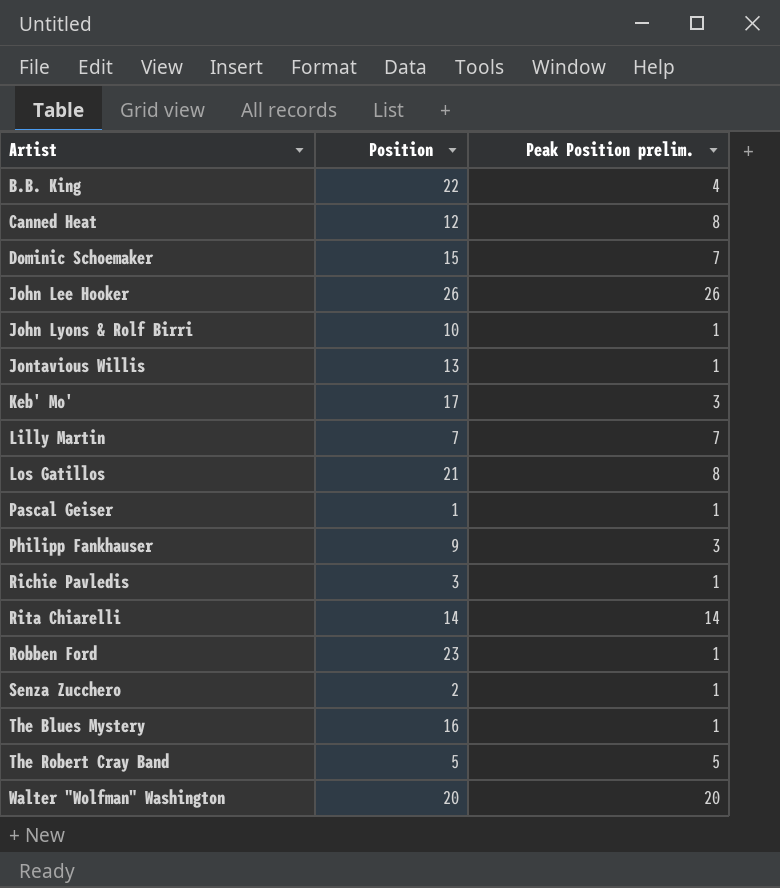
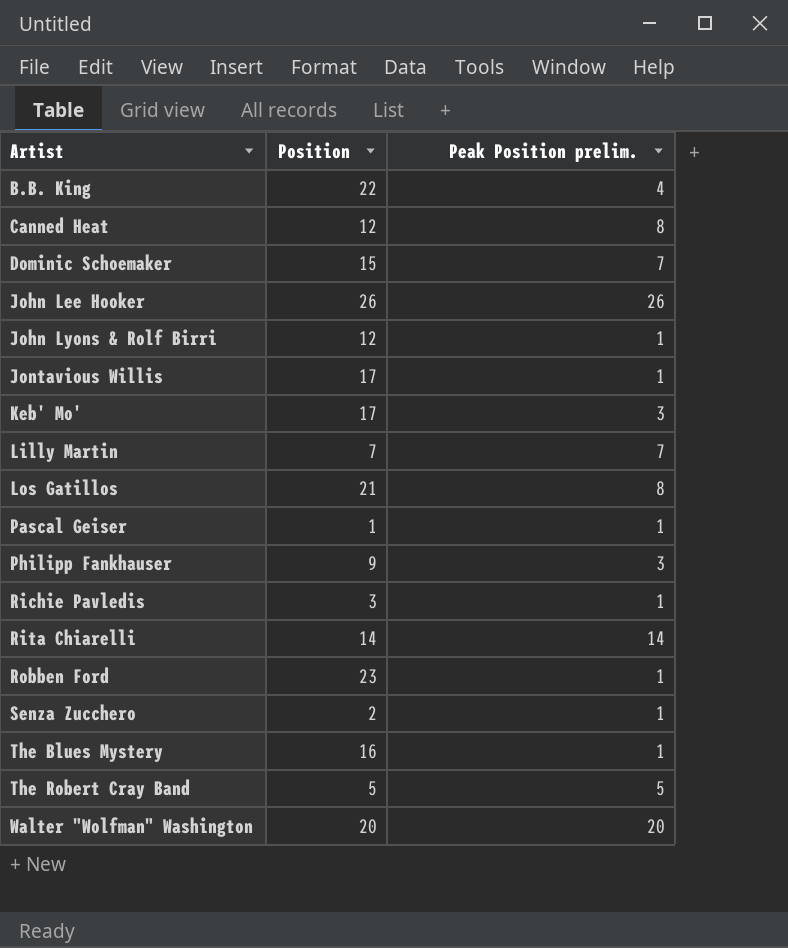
John Lyons & Rolf Birri | Position: 10 -> 12
Jontavious Willis | Position: 13 -> 17

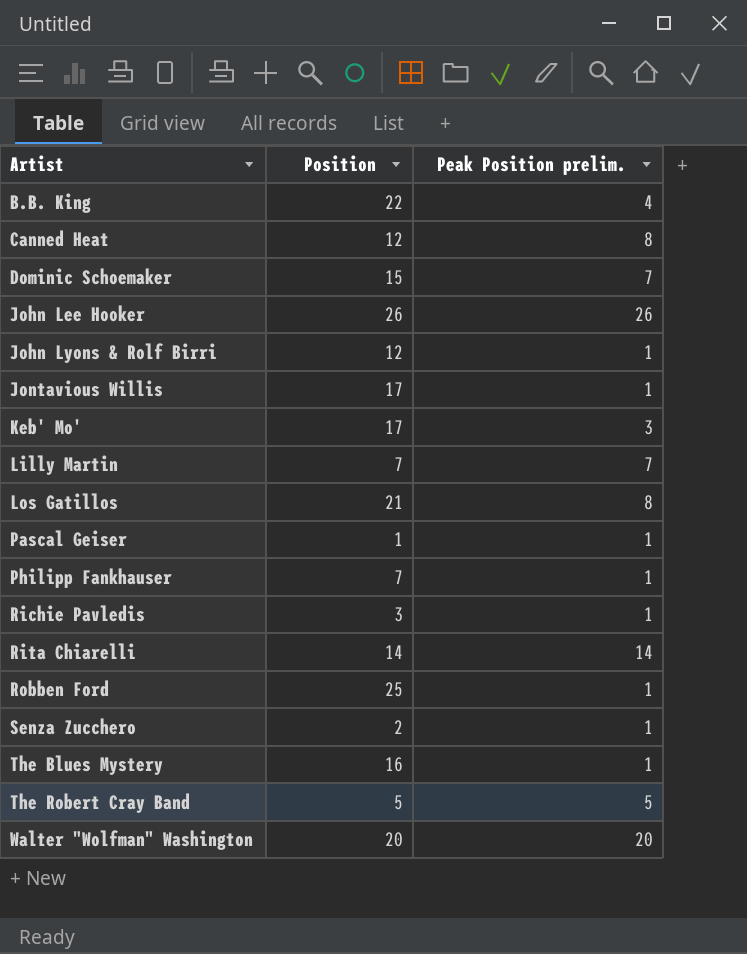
Philipp Fankhauser | Position: 9 -> 7
Philipp Fankhauser | Peak Position prelim.: 3 -> 1
Robben Ford | Position: 23 -> 25

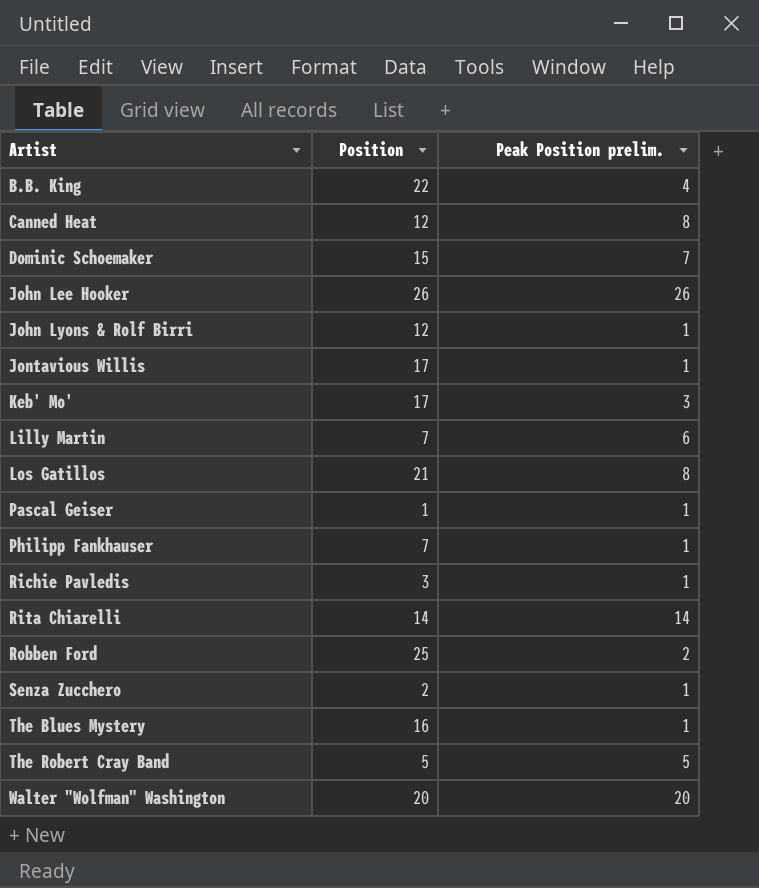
Lilly Martin | Peak Position prelim.: 7 -> 6
Robben Ford | Peak Position prelim.: 1 -> 2

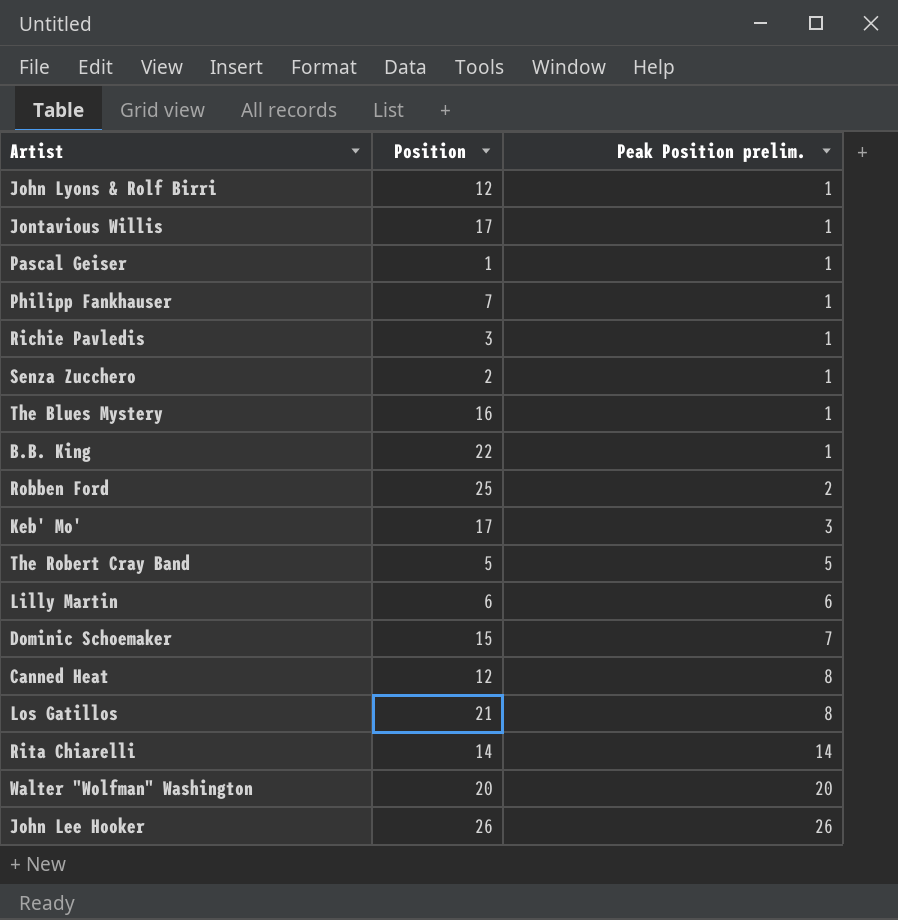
row order: Artist ascending -> Peak Position prelim. ascending
B.B. King | Peak Position prelim.: 4 -> 1
Lilly Martin | Position: 7 -> 6

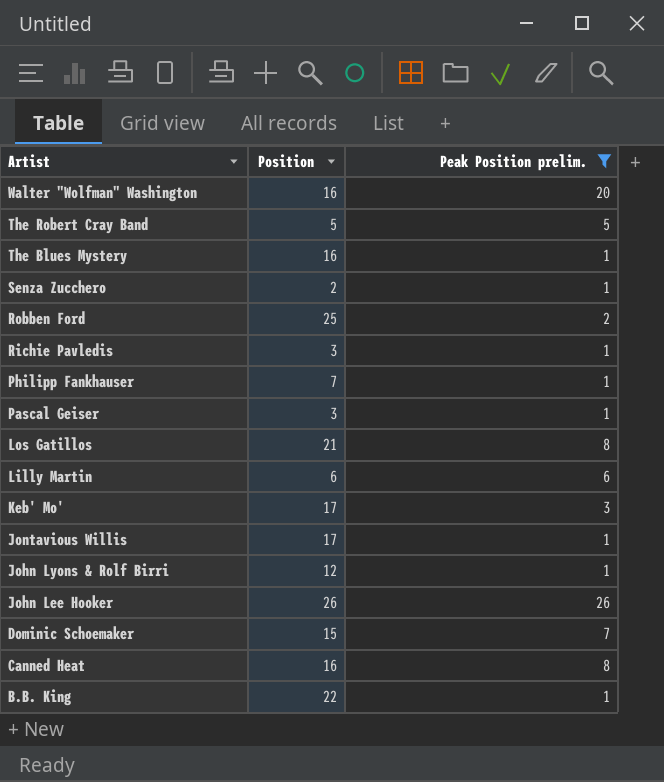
filter: none -> Peak Position prelim. != 14
row order: Peak Position prelim. ascending -> Artist descending
Walter "Wolfman" Washington | Position: 20 -> 16
Pascal Geiser | Position: 1 -> 3
Canned Heat | Position: 12 -> 16

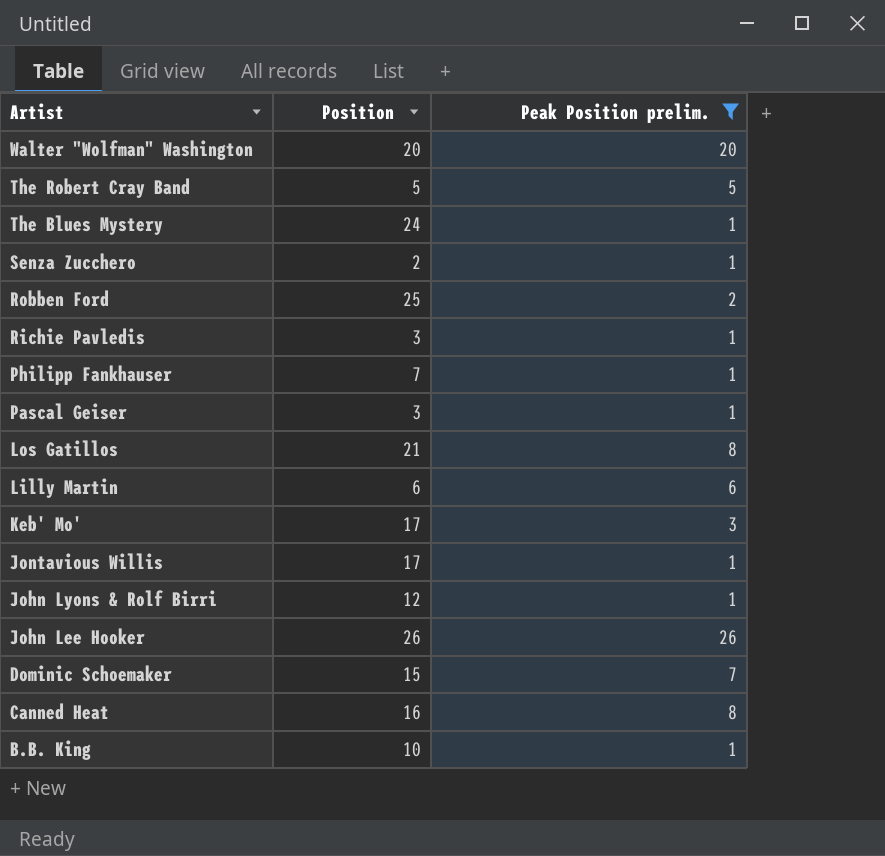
Walter "Wolfman" Washington | Position: 16 -> 20
The Blues Mystery | Position: 16 -> 24
B.B. King | Position: 22 -> 10

